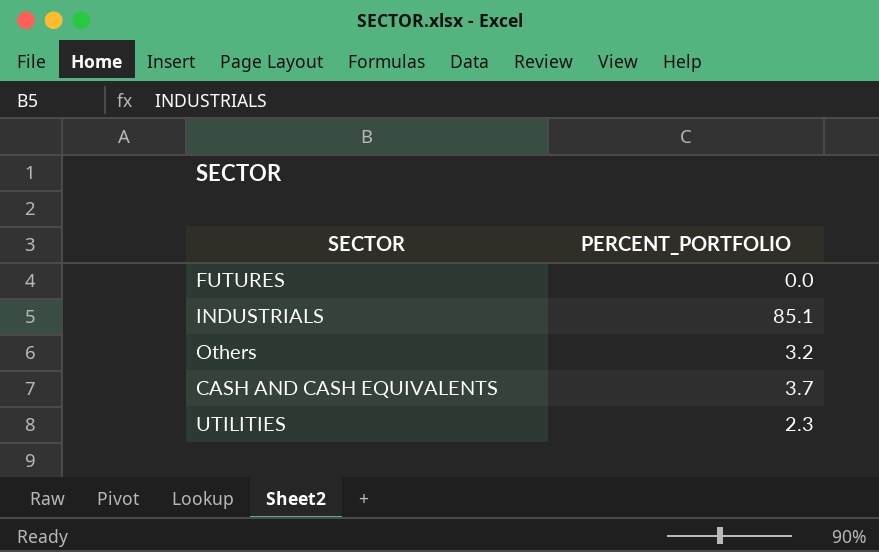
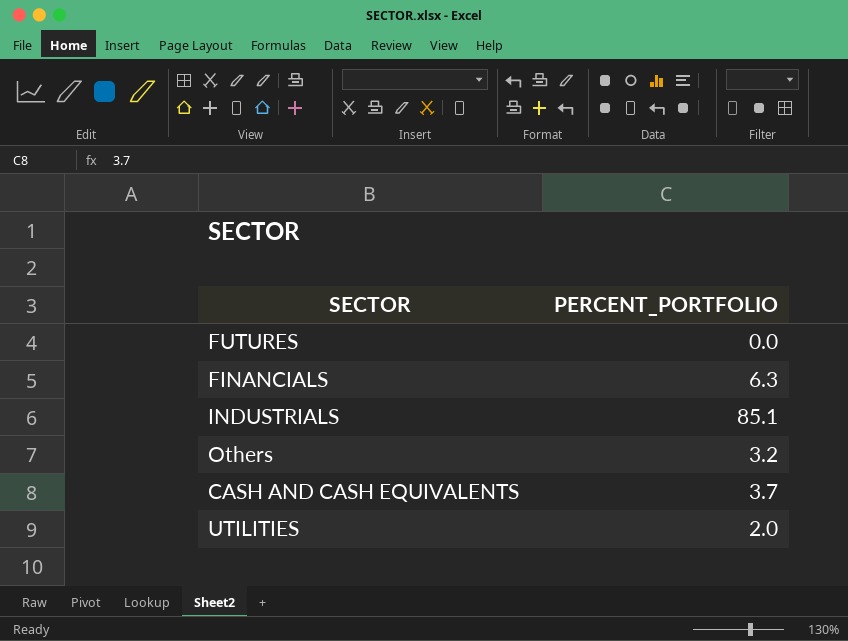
row FINANCIALS: none -> 6.3
UTILITIES | PERCENT_PORTFOLIO: 2.3 -> 2.0

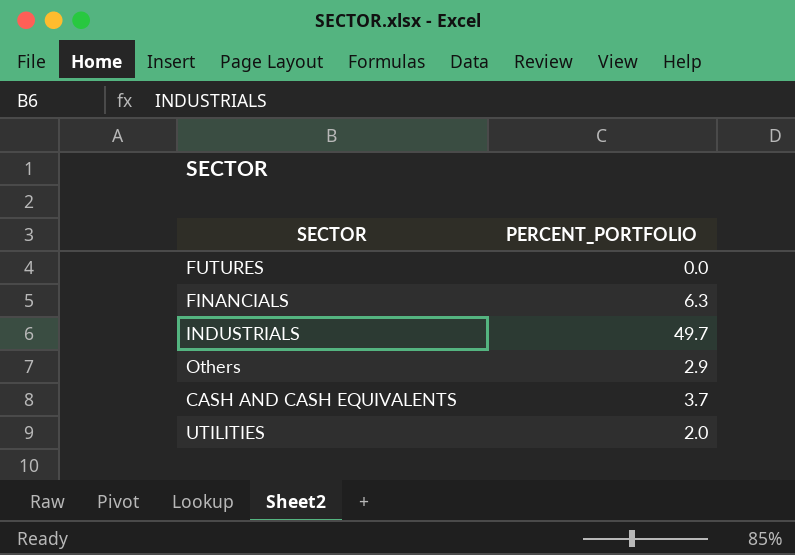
INDUSTRIALS | PERCENT_PORTFOLIO: 85.1 -> 49.7
Others | PERCENT_PORTFOLIO: 3.2 -> 2.9

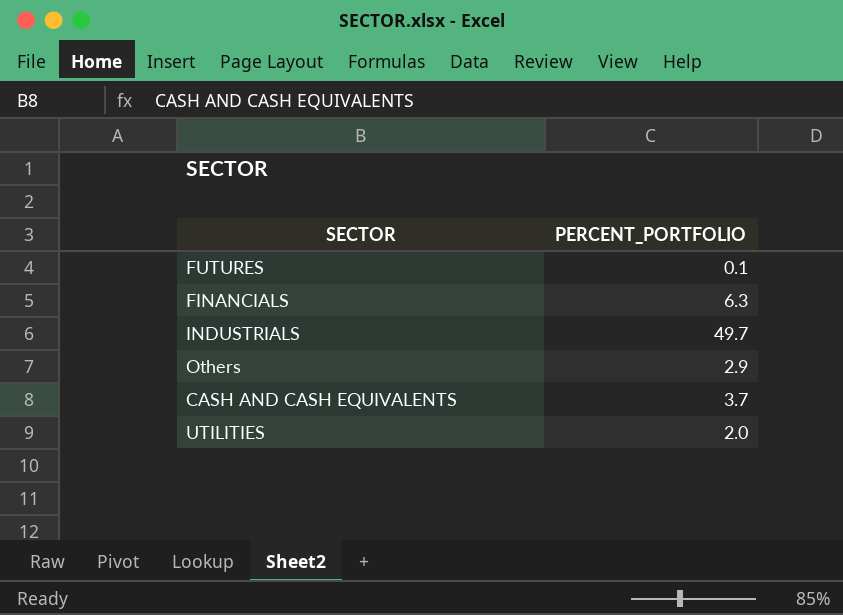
FUTURES | PERCENT_PORTFOLIO: 0.0 -> 0.1

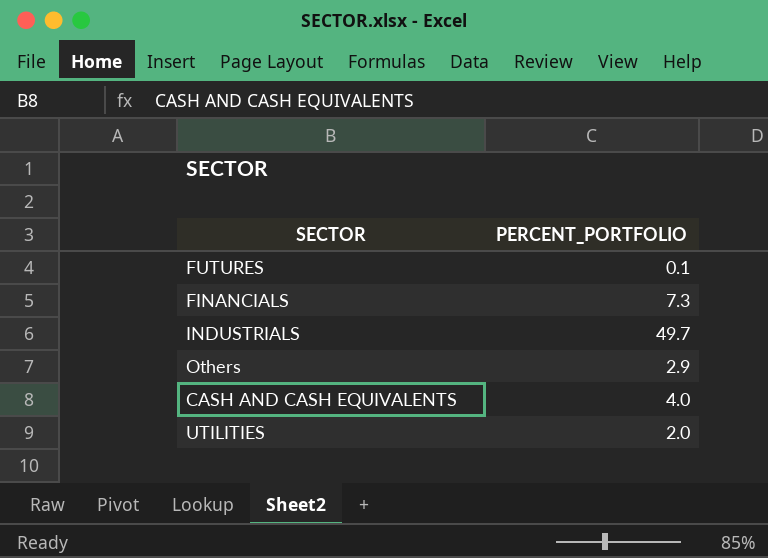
FINANCIALS | PERCENT_PORTFOLIO: 6.3 -> 7.3
CASH AND CASH EQUIVALENTS | PERCENT_PORTFOLIO: 3.7 -> 4.0

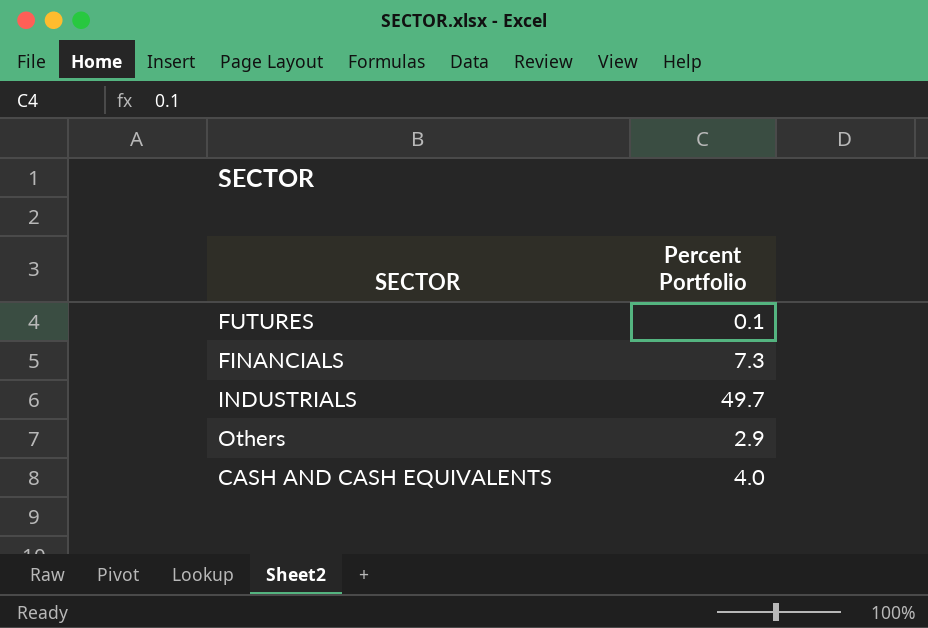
column name: PERCENT_PORTFOLIO -> Percent Portfolio
row UTILITIES: 2.0 -> none

